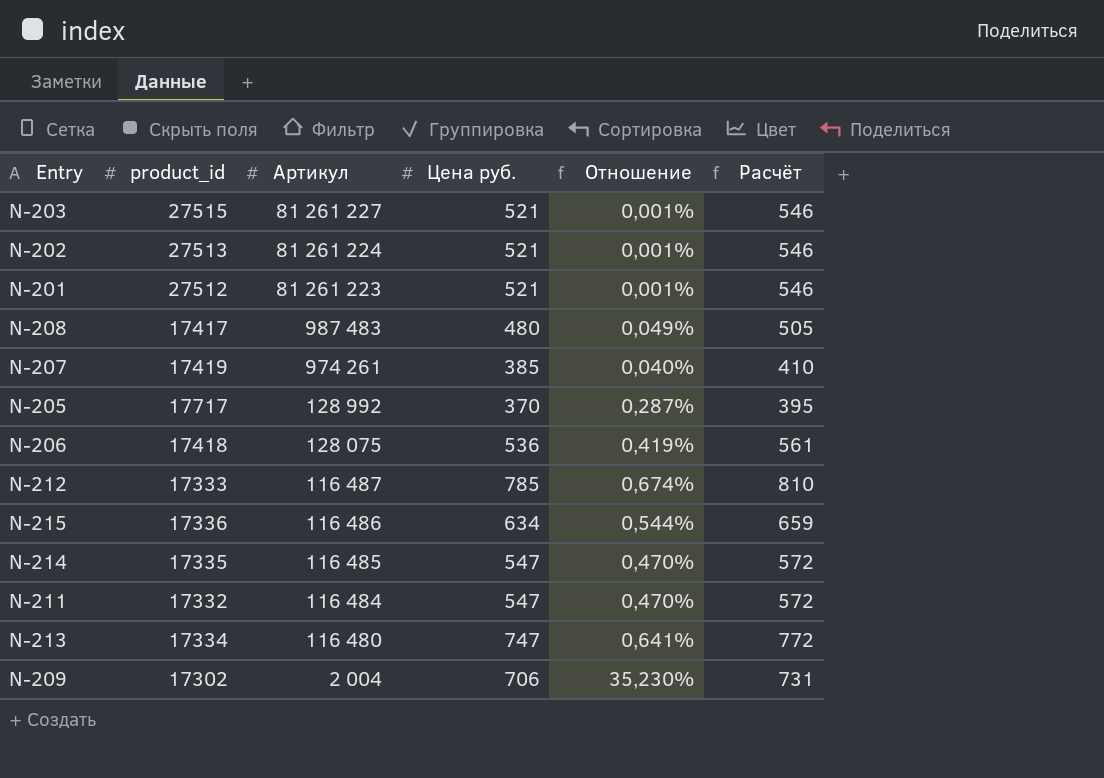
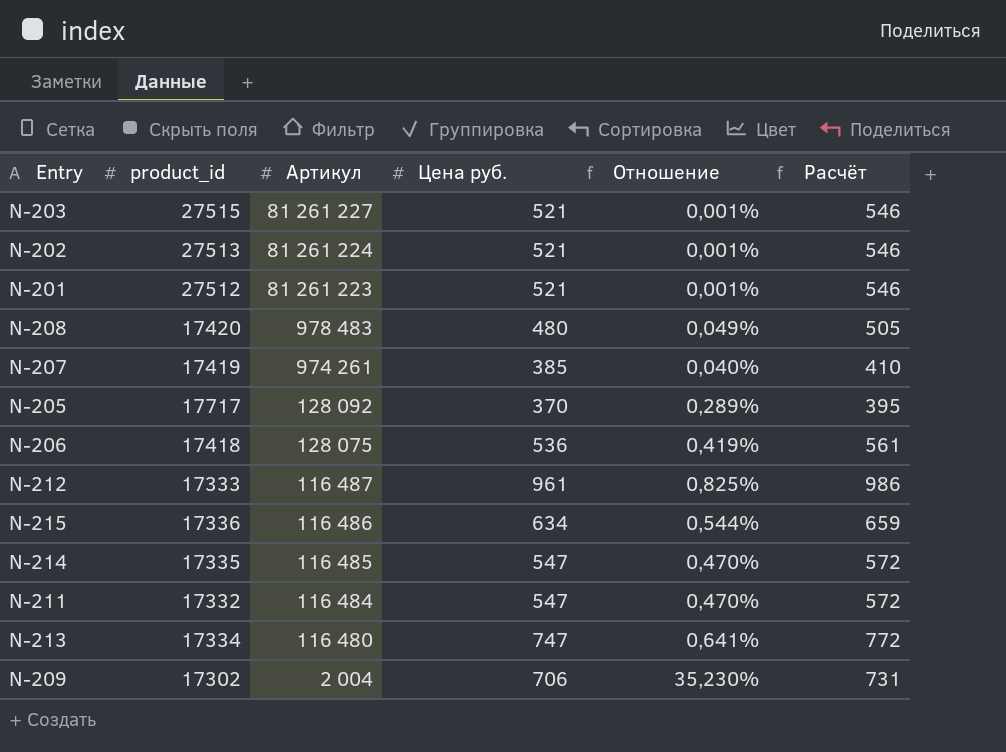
N-208 | product_id: 17417 -> 17420
N-208 | Артикул: 987 483 -> 978 483
N-205 | Артикул: 128 992 -> 128 092
N-205 | Отношение: 0,287% -> 0,289%
N-212 | Цена руб.: 785 -> 961
N-212 | Отношение: 0,674% -> 0,825%
N-212 | Расчёт: 810 -> 986

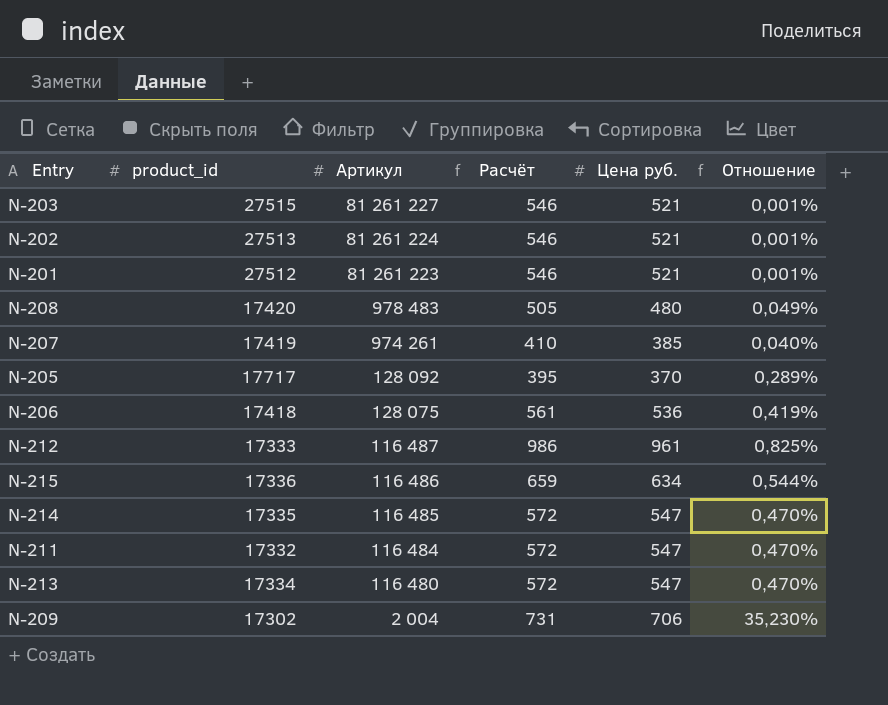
column Расчёт | position: 6 -> 4
N-213 | Расчёт: 772 -> 572
N-213 | Цена руб.: 747 -> 547
N-213 | Отношение: 0,641% -> 0,470%

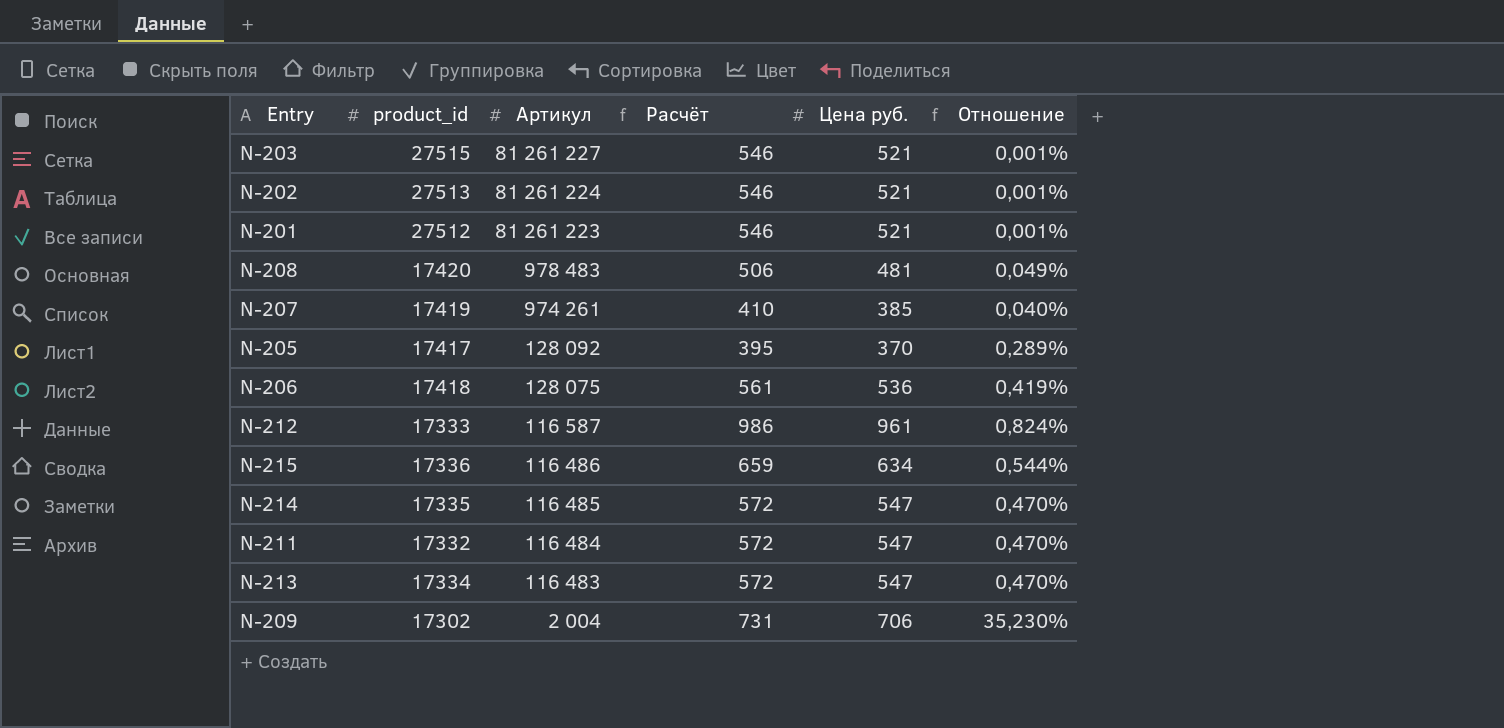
N-208 | Расчёт: 505 -> 506
N-208 | Цена руб.: 480 -> 481
N-205 | product_id: 17717 -> 17417
N-212 | Артикул: 116 487 -> 116 587
N-212 | Отношение: 0,825% -> 0,824%
N-213 | Артикул: 116 480 -> 116 483

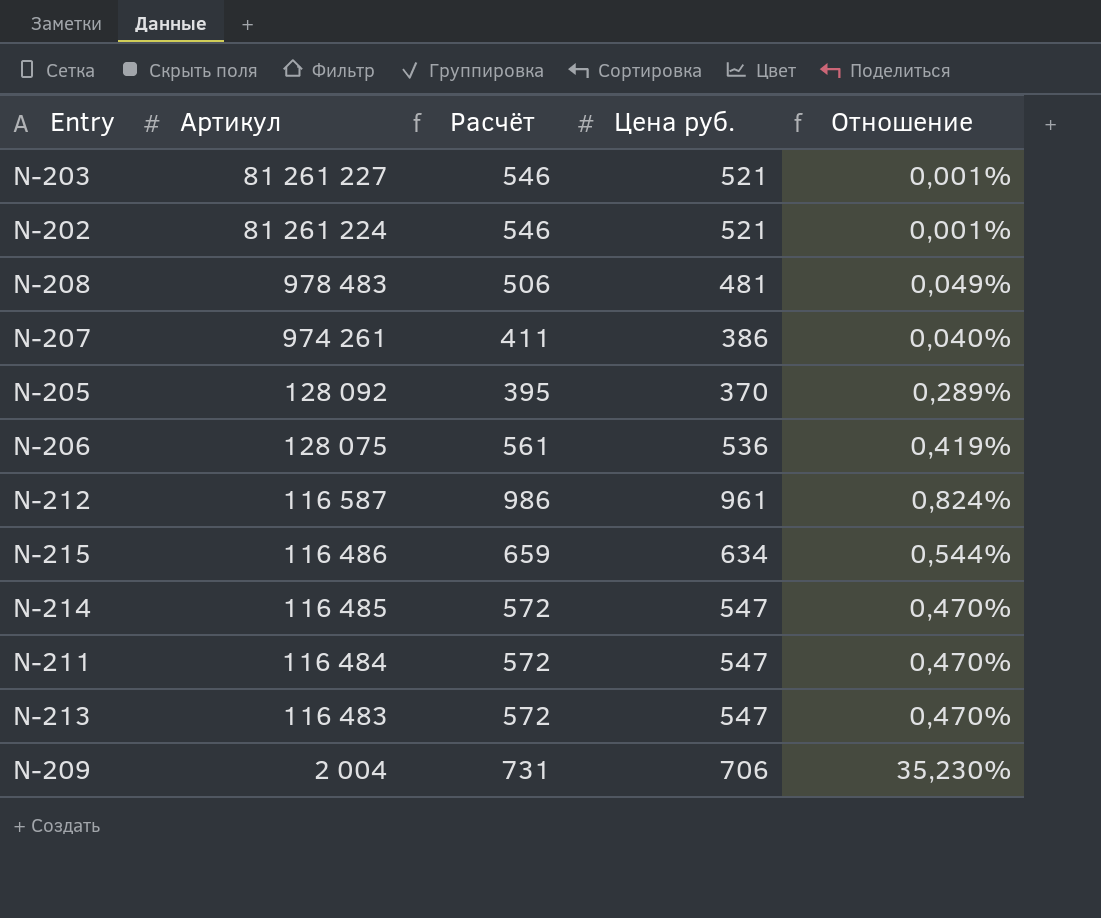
column product_id | position: 2 -> none
row N-201: 27512 | 81 261 223 | 546 | 521 | 0,001% -> none
N-207 | Расчёт: 410 -> 411
N-207 | Цена руб.: 385 -> 386

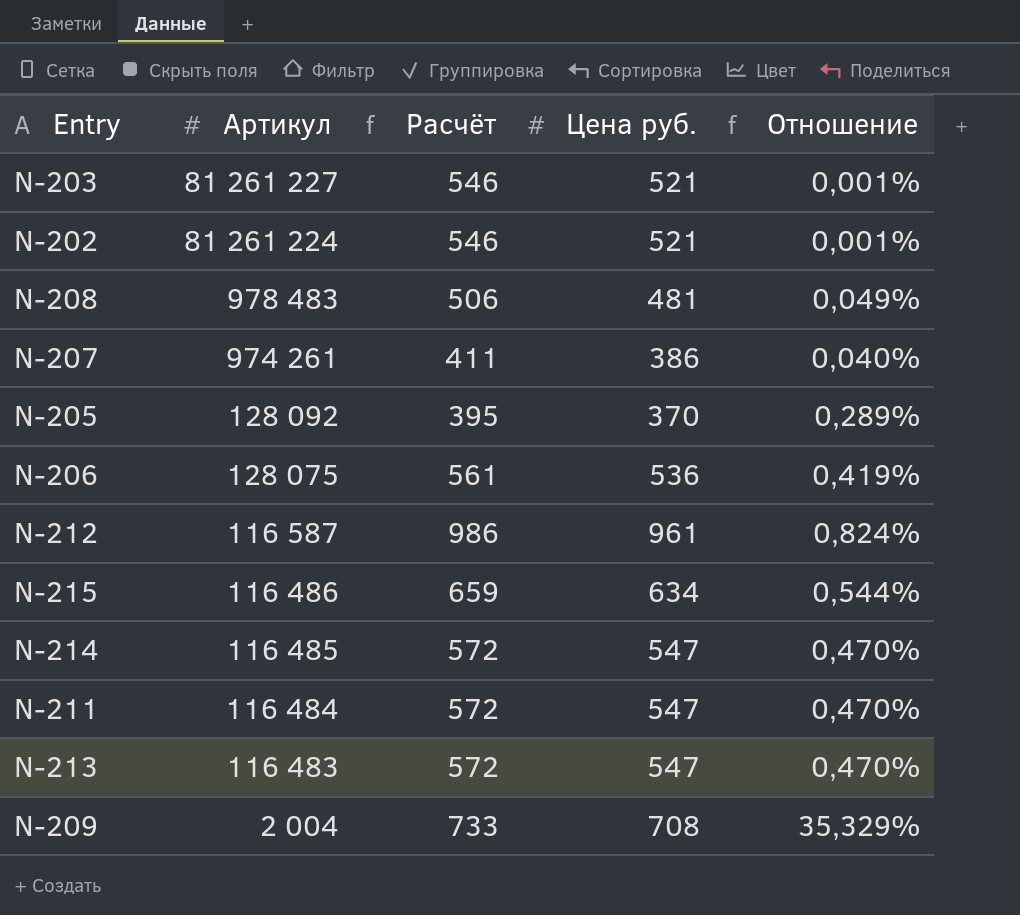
N-209 | Расчёт: 731 -> 733
N-209 | Цена руб.: 706 -> 708
N-209 | Отношение: 35,230% -> 35,329%

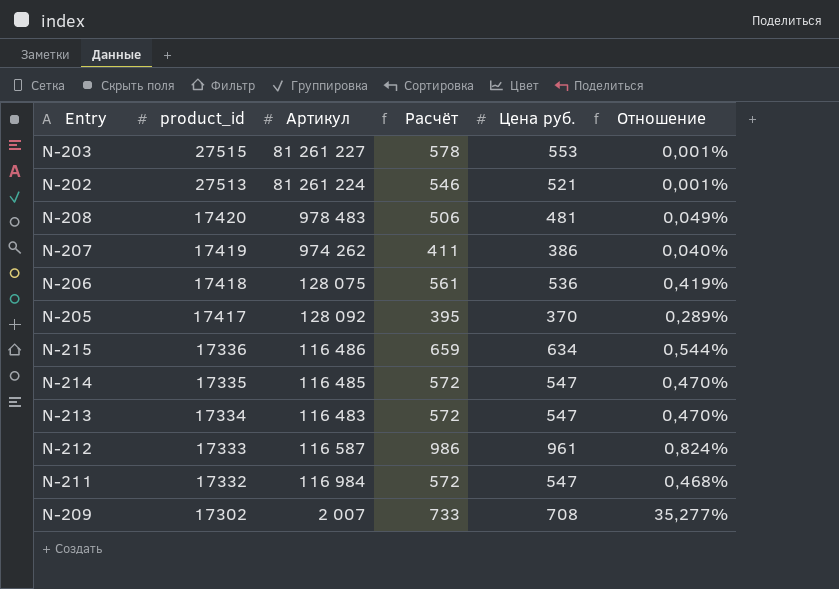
row order: Артикул descending -> product_id descending
column product_id | position: none -> 2
N-203 | Расчёт: 546 -> 578
N-203 | Цена руб.: 521 -> 553
N-207 | Артикул: 974 261 -> 974 262
N-211 | Артикул: 116 484 -> 116 984
N-211 | Отношение: 0,470% -> 0,468%
N-209 | Артикул: 2 004 -> 2 007
N-209 | Отношение: 35,329% -> 35,277%

